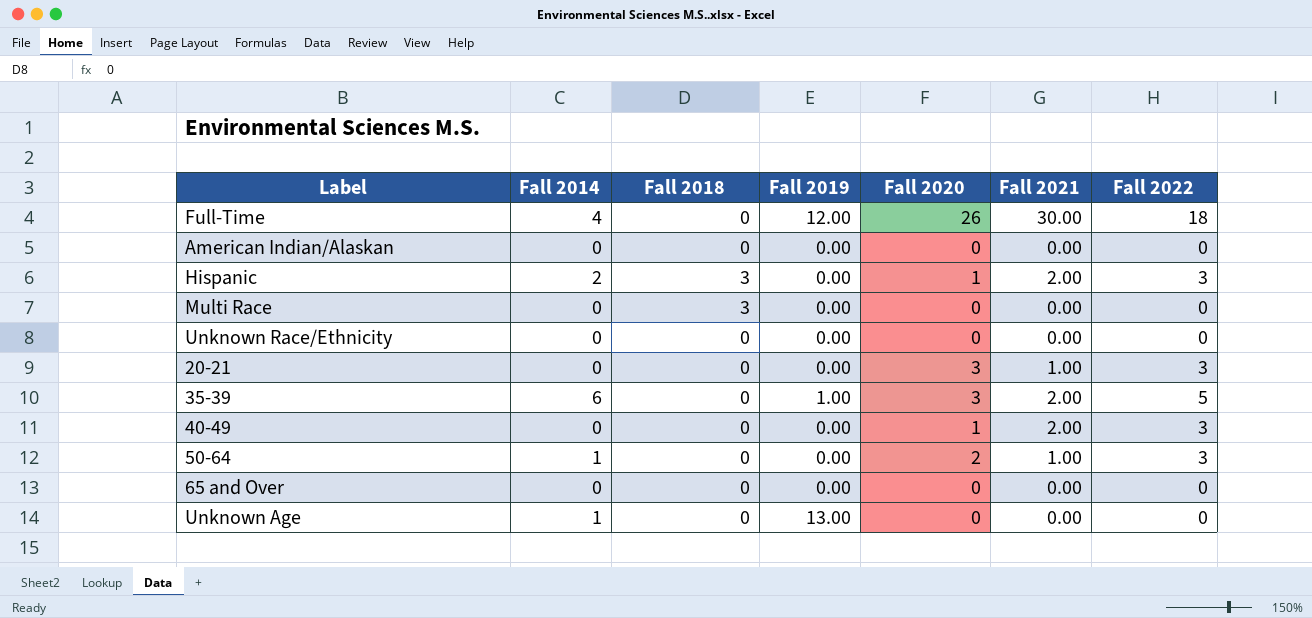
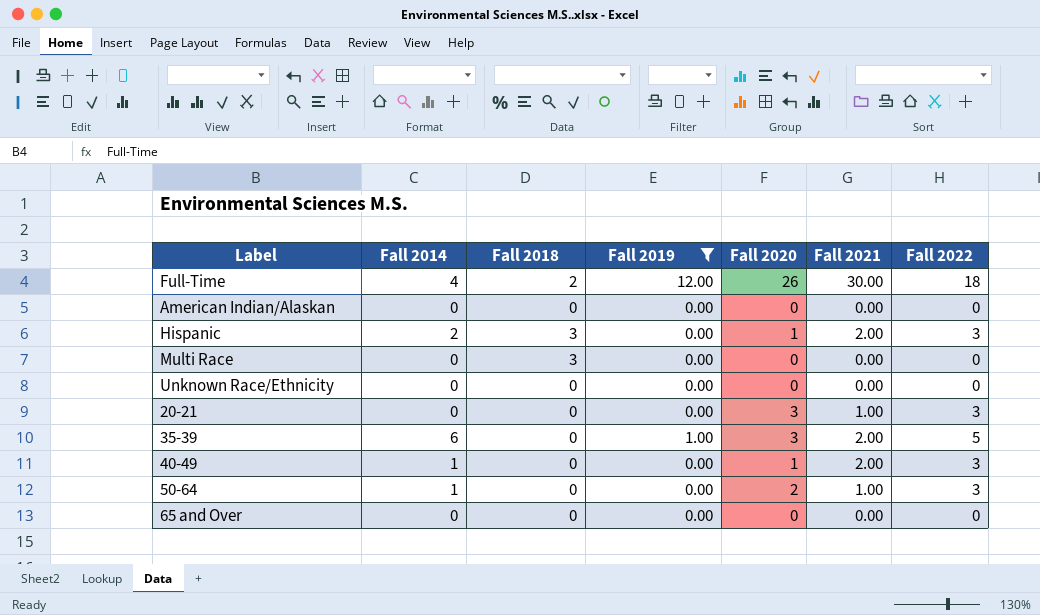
filter: none -> Fall 2019 != 13.00
Full-Time | Fall 2018: 0 -> 2
40-49 | Fall 2014: 0 -> 1

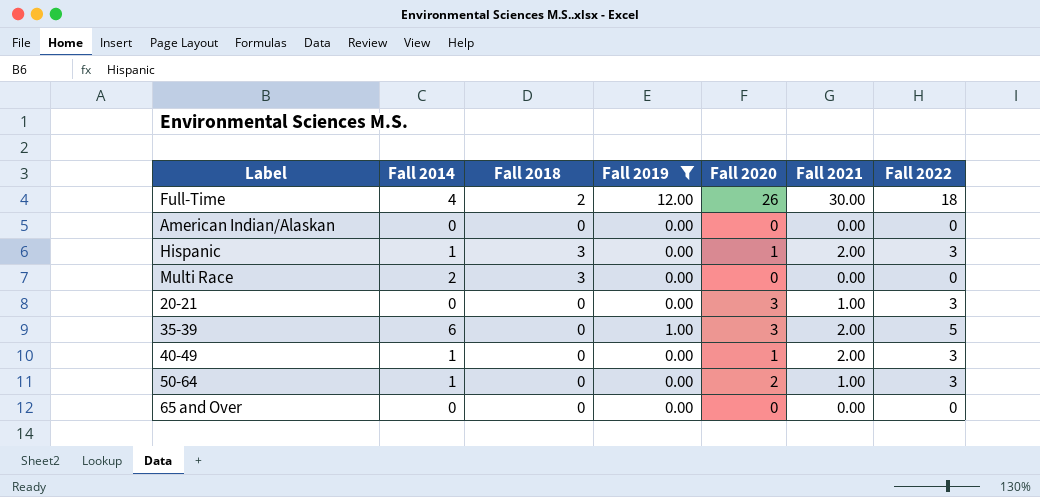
row Unknown Race/Ethnicity: 0 | 0 | 0.00 | 0 | 0.00 | 0 -> none
Hispanic | Fall 2014: 2 -> 1
Multi Race | Fall 2014: 0 -> 2

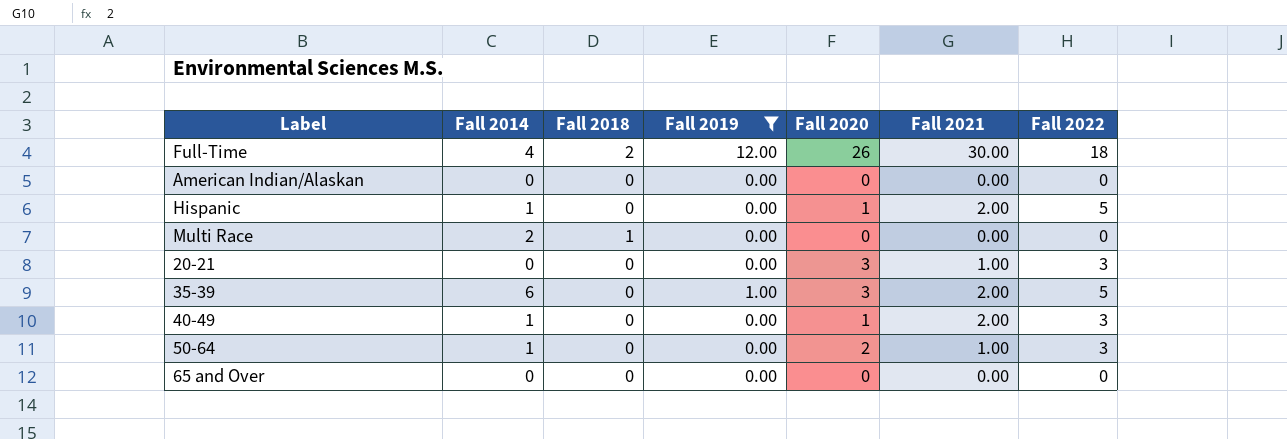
Hispanic | Fall 2018: 3 -> 0
Hispanic | Fall 2022: 3 -> 5
Multi Race | Fall 2018: 3 -> 1

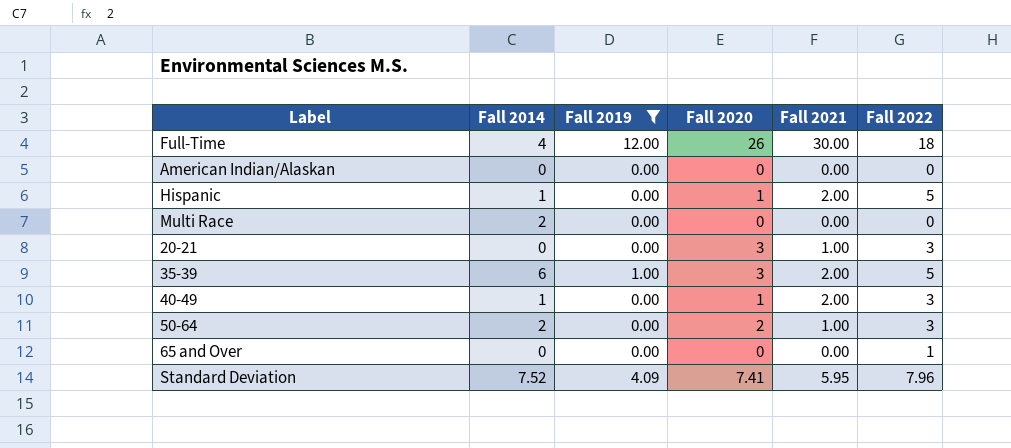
column Fall 2018 | position: 3 -> none
50-64 | Fall 2014: 1 -> 2
65 and Over | Fall 2022: 0 -> 1
row Standard Deviation: none -> 7.52 | 4.09 | 7.41 | 5.95 | 7.96

